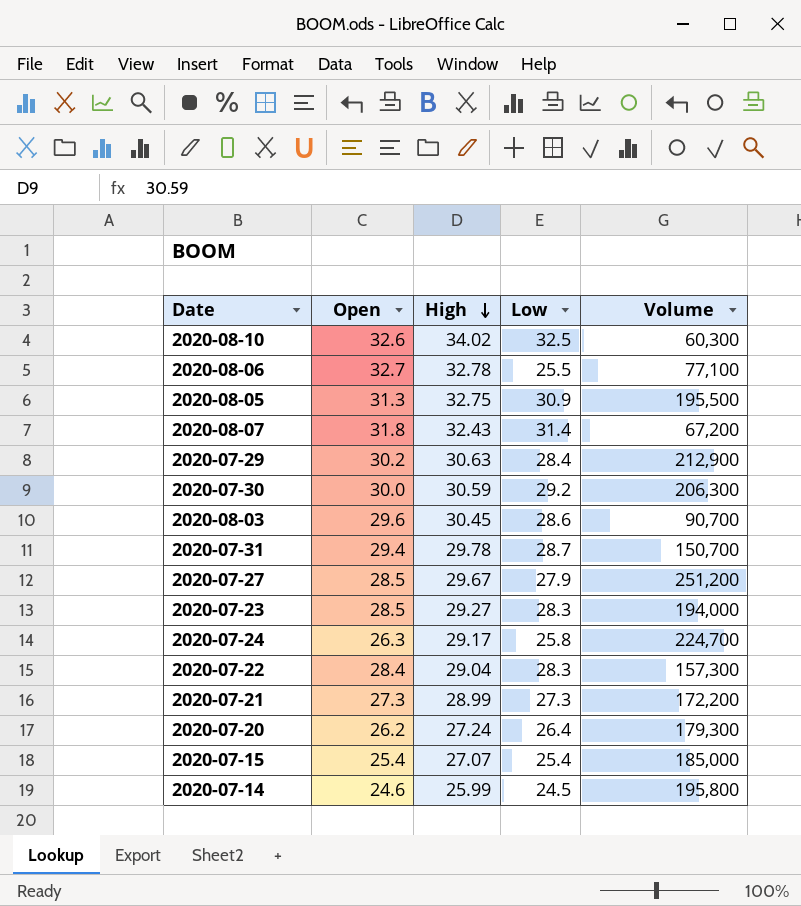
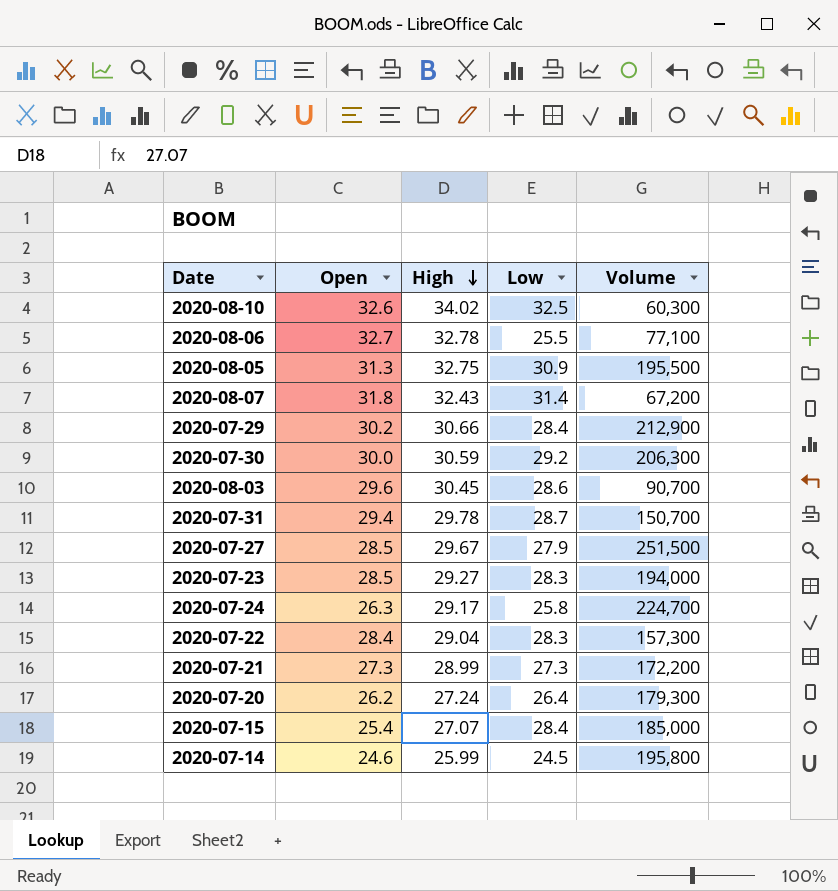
2020-07-29 | High: 30.63 -> 30.66
2020-07-27 | Volume: 251,200 -> 251,500
2020-07-15 | Low: 25.4 -> 28.4

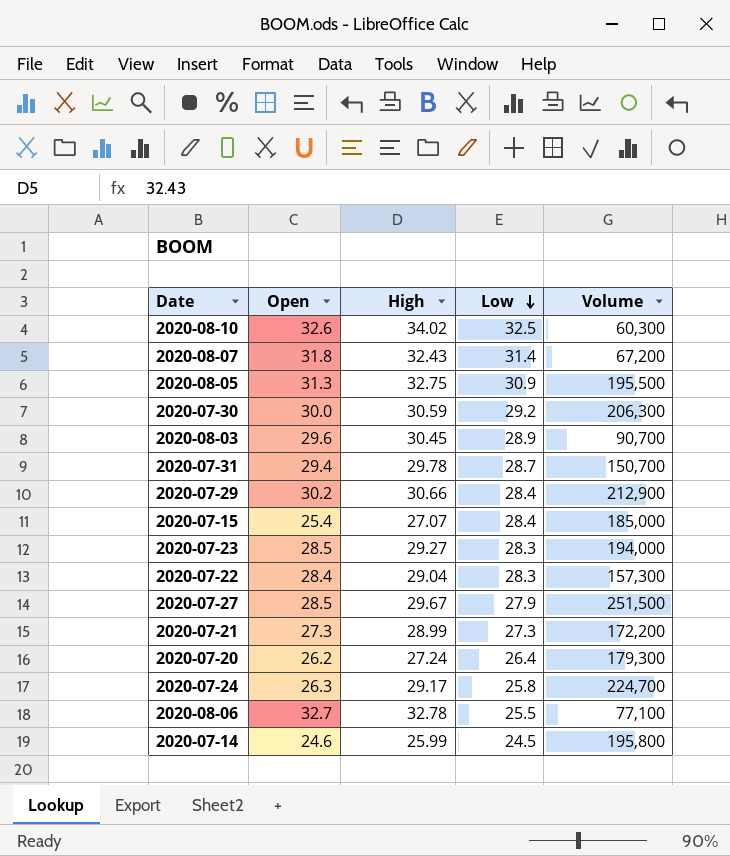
row order: High descending -> Low descending
2020-08-03 | Low: 28.6 -> 28.9

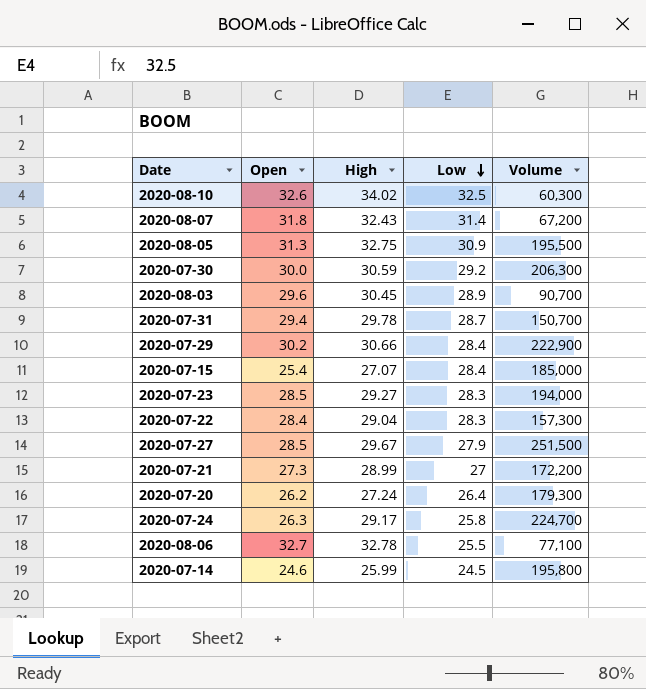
2020-07-29 | Volume: 212,900 -> 222,900
2020-07-21 | Low: 27.3 -> 27

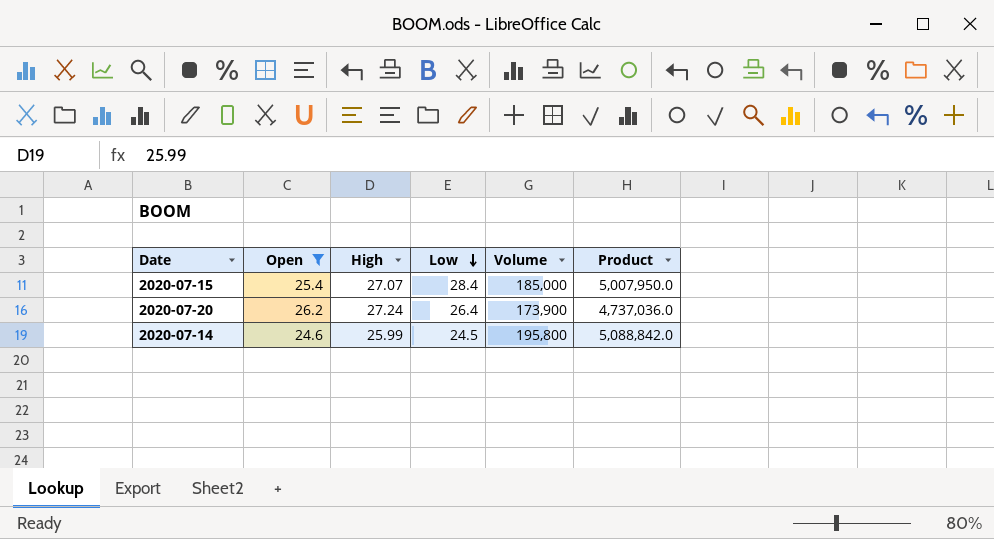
filter: none -> Open <= 26.2
column Product | formula: none -> [High] * [Volume]
2020-07-20 | Volume: 179,300 -> 173,900

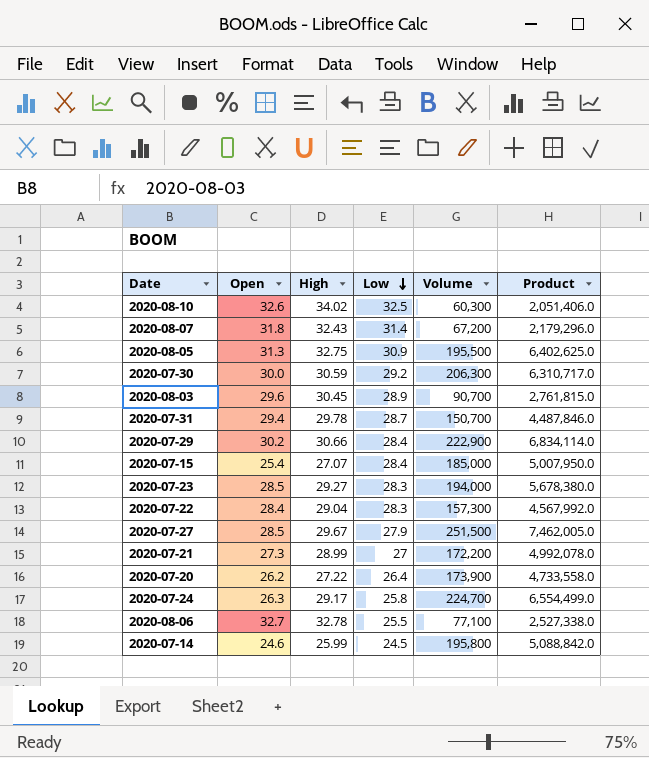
filter: Open <= 26.2 -> none
2020-07-20 | High: 27.24 -> 27.22
2020-07-20 | Product: 4,737,036.0 -> 4,733,558.0

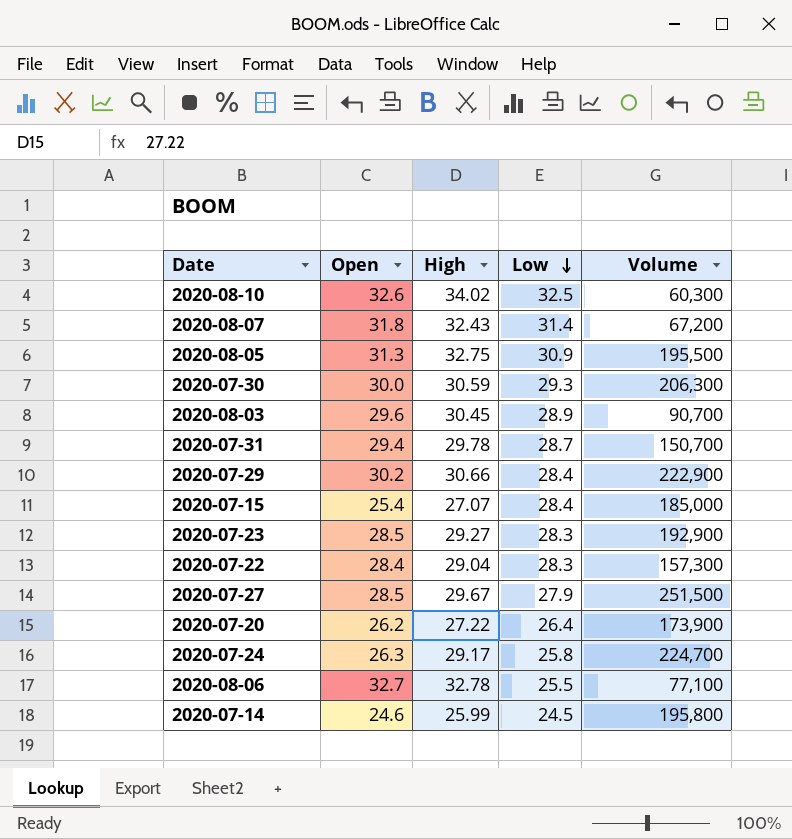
column Product | formula: [High] * [Volume] -> none
row 2020-07-21: 27.3 | 28.99 | 27 | 172,200 | 4,992,078.0 -> none
2020-07-30 | Low: 29.2 -> 29.3
2020-07-23 | Volume: 194,000 -> 192,900

